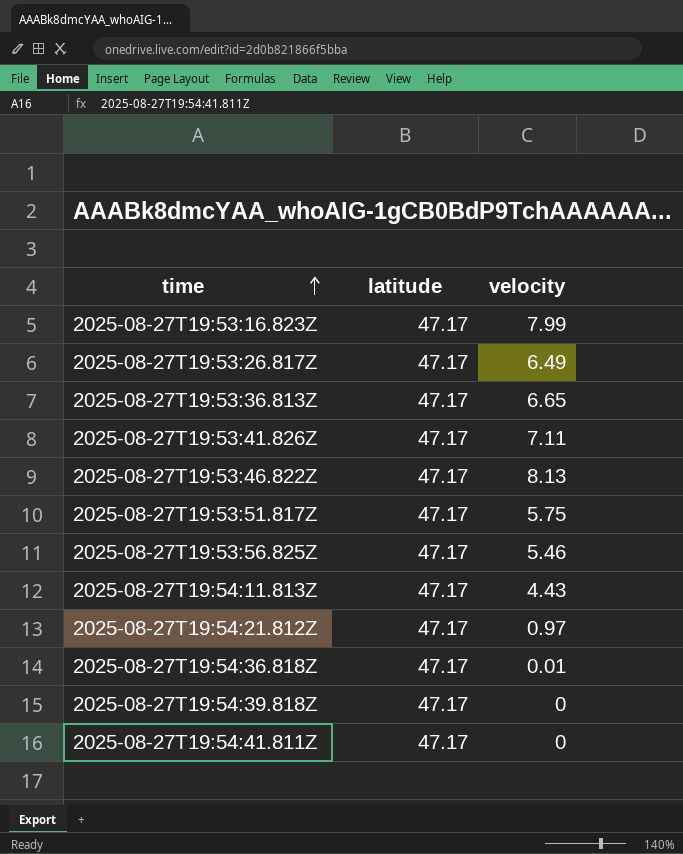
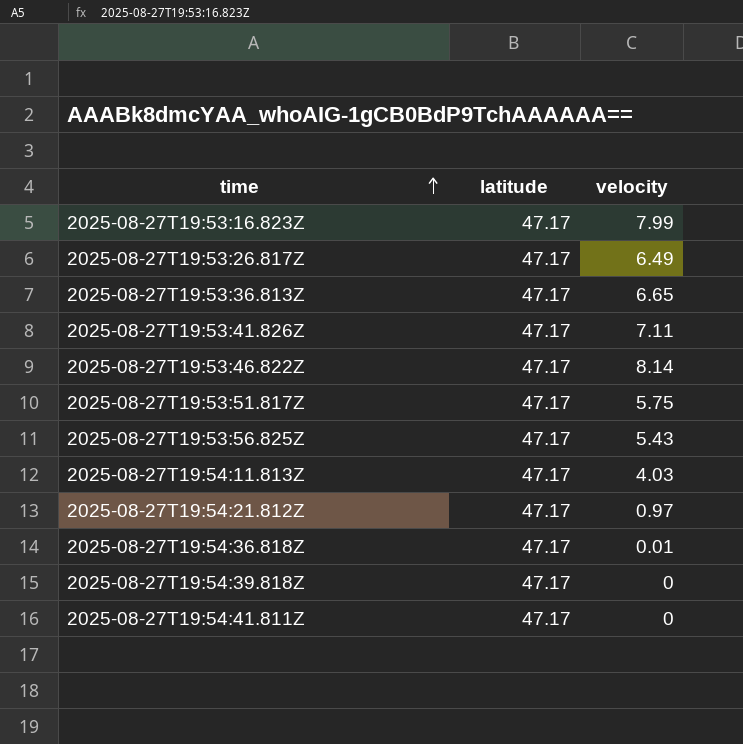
2025-08-27T19:53:46.822Z | velocity: 8.13 -> 8.14
2025-08-27T19:53:56.825Z | velocity: 5.46 -> 5.43
2025-08-27T19:54:11.813Z | velocity: 4.43 -> 4.03

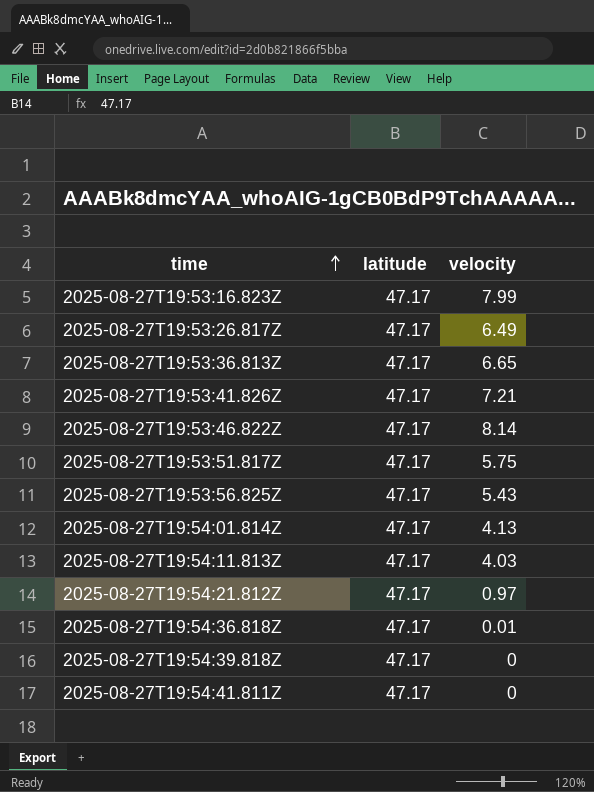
2025-08-27T19:53:41.826Z | velocity: 7.11 -> 7.21
row 2025-08-27T19:54:01.814Z: none -> 47.17 | 4.13

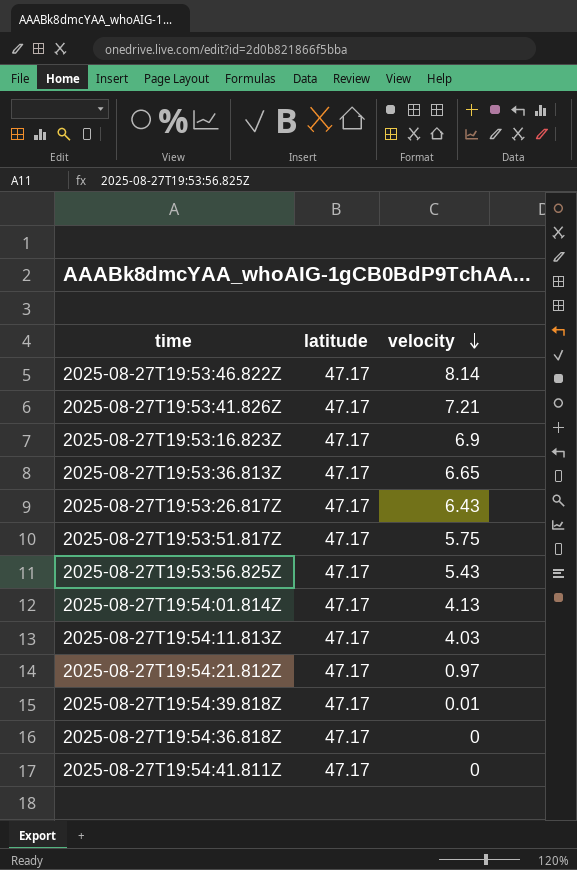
row order: time ascending -> velocity descending
2025-08-27T19:53:16.823Z | velocity: 7.99 -> 6.9
2025-08-27T19:53:26.817Z | velocity: 6.49 -> 6.43
2025-08-27T19:54:39.818Z | velocity: 0 -> 0.01
2025-08-27T19:54:36.818Z | velocity: 0.01 -> 0

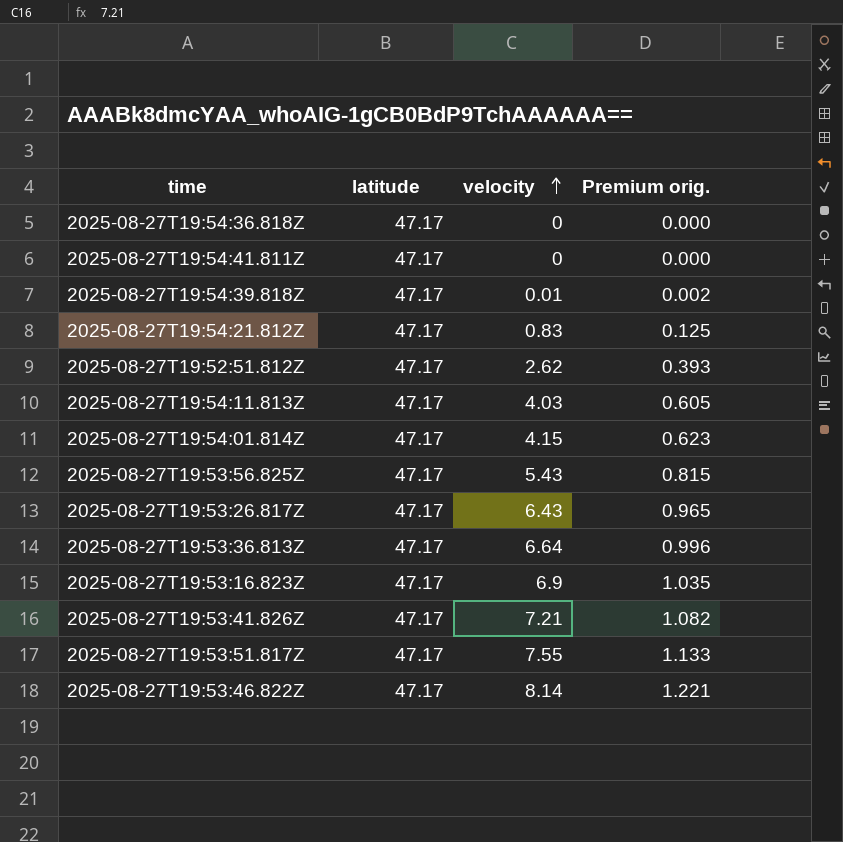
row order: velocity descending -> velocity ascending
column Premium orig. | formula: none -> [velocity] * 0.15
2025-08-27T19:54:21.812Z | velocity: 0.97 -> 0.83
row 2025-08-27T19:52:51.812Z: none -> 47.17 | 2.62 | 0.393
2025-08-27T19:54:01.814Z | velocity: 4.13 -> 4.15
2025-08-27T19:53:36.813Z | velocity: 6.65 -> 6.64
2025-08-27T19:53:51.817Z | velocity: 5.75 -> 7.55

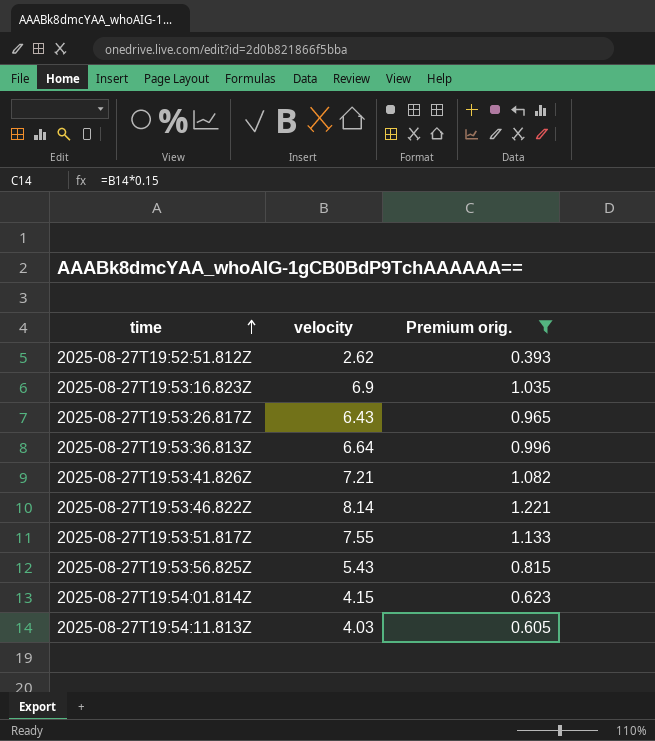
filter: none -> Premium orig. >= 0.393
row order: velocity ascending -> time ascending
column latitude | position: 2 -> none

